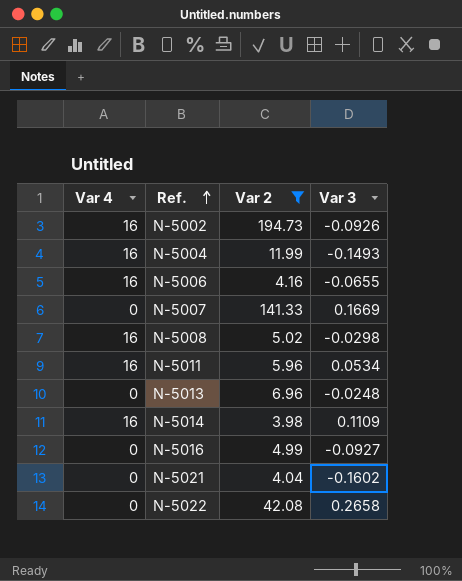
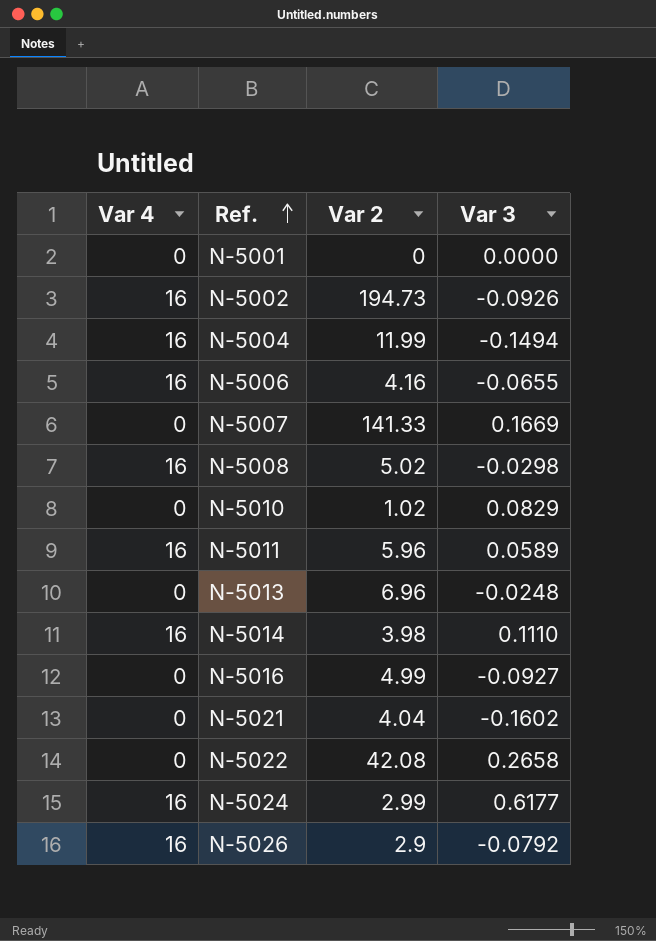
filter: Var 2 >= 3.98 -> none
N-5004 | Var 3: -0.1493 -> -0.1494
N-5011 | Var 3: 0.0534 -> 0.0589
N-5014 | Var 3: 0.1109 -> 0.1110

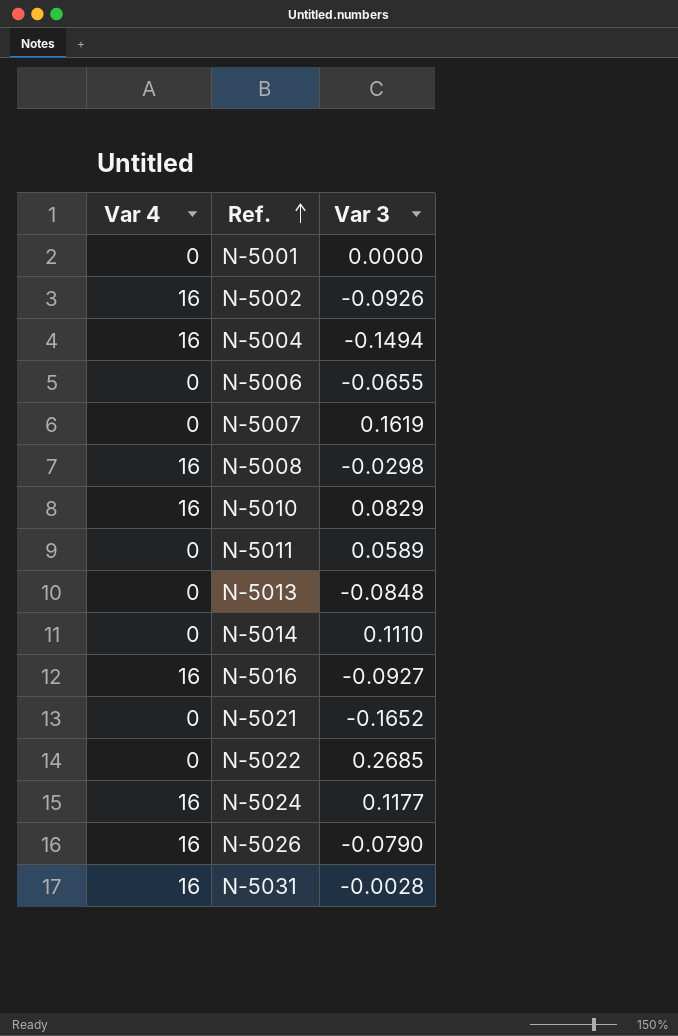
column Var 2 | position: 3 -> none
N-5006 | Var 4: 16 -> 0
N-5007 | Var 3: 0.1669 -> 0.1619
N-5010 | Var 4: 0 -> 16
N-5011 | Var 4: 16 -> 0
N-5013 | Var 3: -0.0248 -> -0.0848
N-5014 | Var 4: 16 -> 0
N-5016 | Var 4: 0 -> 16
N-5021 | Var 3: -0.1602 -> -0.1652
N-5022 | Var 3: 0.2658 -> 0.2685
N-5024 | Var 3: 0.6177 -> 0.1177
N-5026 | Var 3: -0.0792 -> -0.0790
row N-5031: none -> 16 | -0.0028

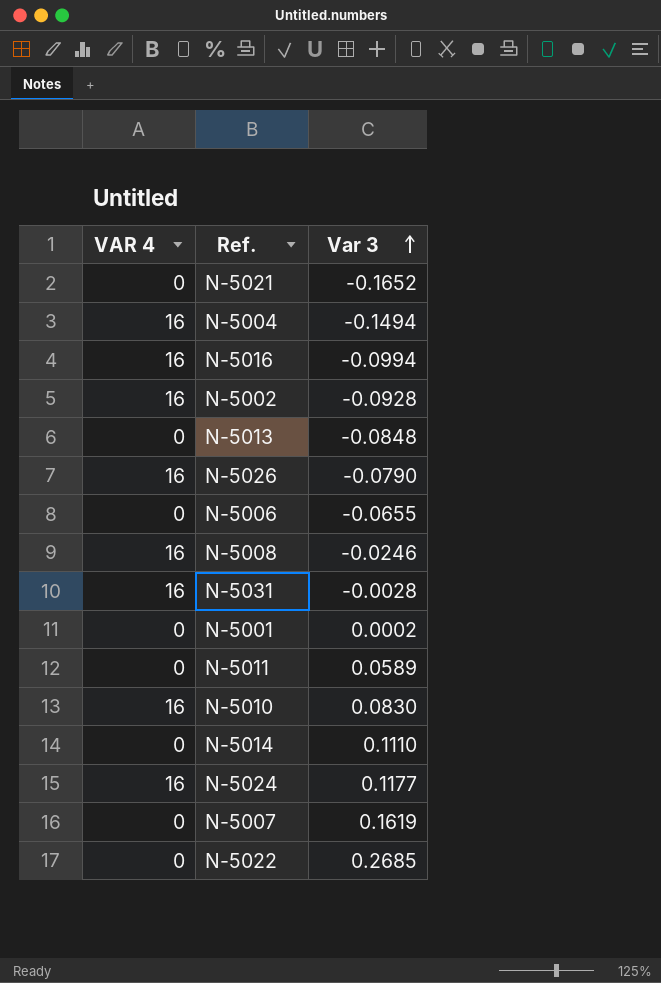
row order: Ref. ascending -> Var 3 ascending
column name: Var 4 -> VAR 4
N-5016 | Var 3: -0.0927 -> -0.0994
N-5002 | Var 3: -0.0926 -> -0.0928
N-5008 | Var 3: -0.0298 -> -0.0246
N-5001 | Var 3: 0.0000 -> 0.0002
N-5010 | Var 3: 0.0829 -> 0.0830

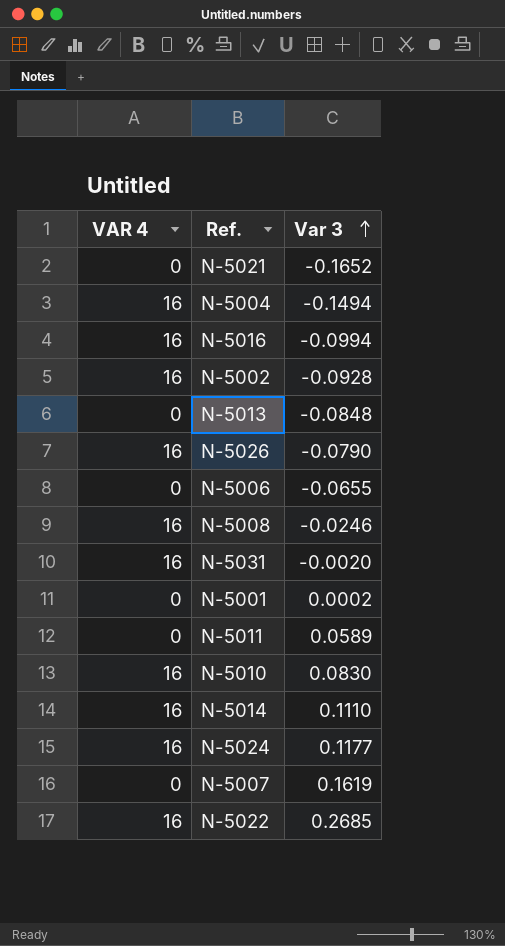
N-5031 | Var 3: -0.0028 -> -0.0020
N-5014 | VAR 4: 0 -> 16
N-5022 | VAR 4: 0 -> 16

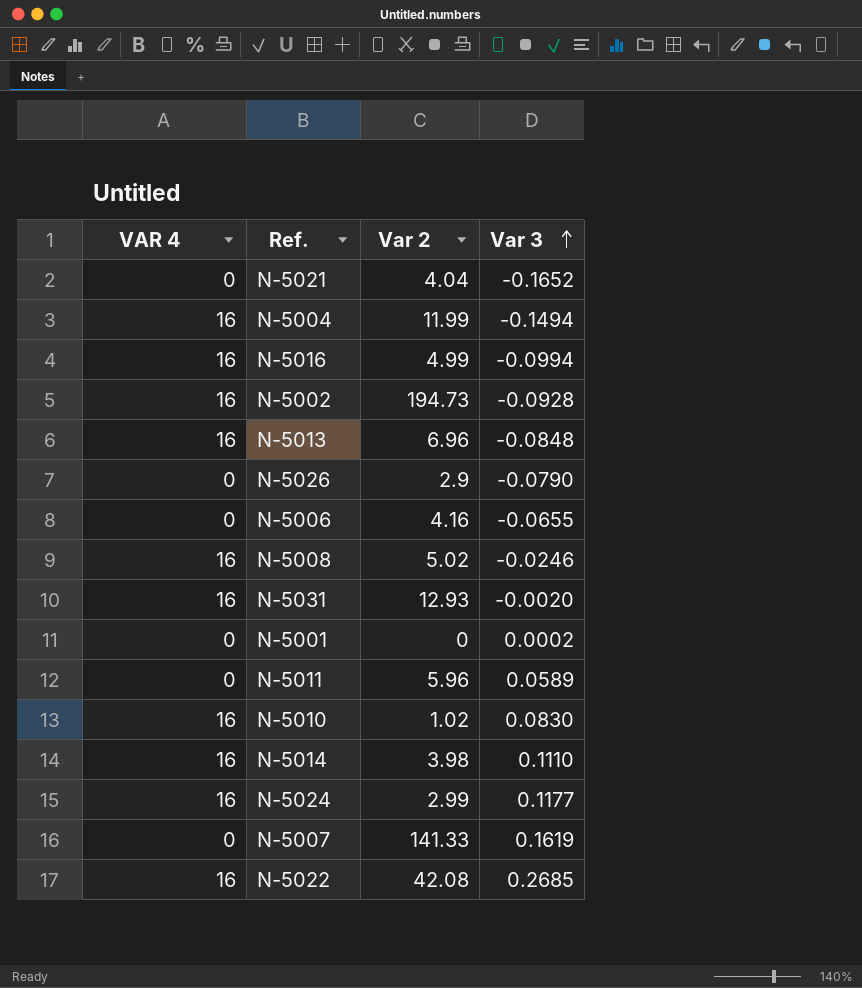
column Var 2 | position: none -> 3
N-5013 | VAR 4: 0 -> 16
N-5026 | VAR 4: 16 -> 0

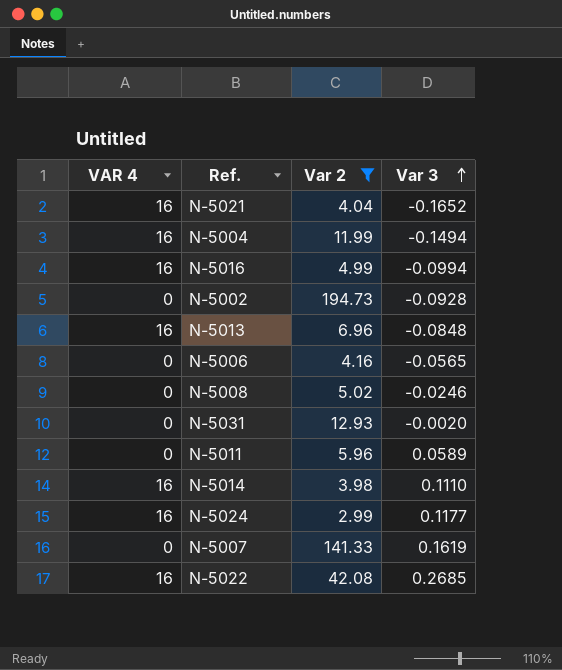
filter: none -> Var 2 >= 2.99
N-5021 | VAR 4: 0 -> 16
N-5002 | VAR 4: 16 -> 0
N-5006 | Var 3: -0.0655 -> -0.0565
N-5008 | VAR 4: 16 -> 0
N-5031 | VAR 4: 16 -> 0

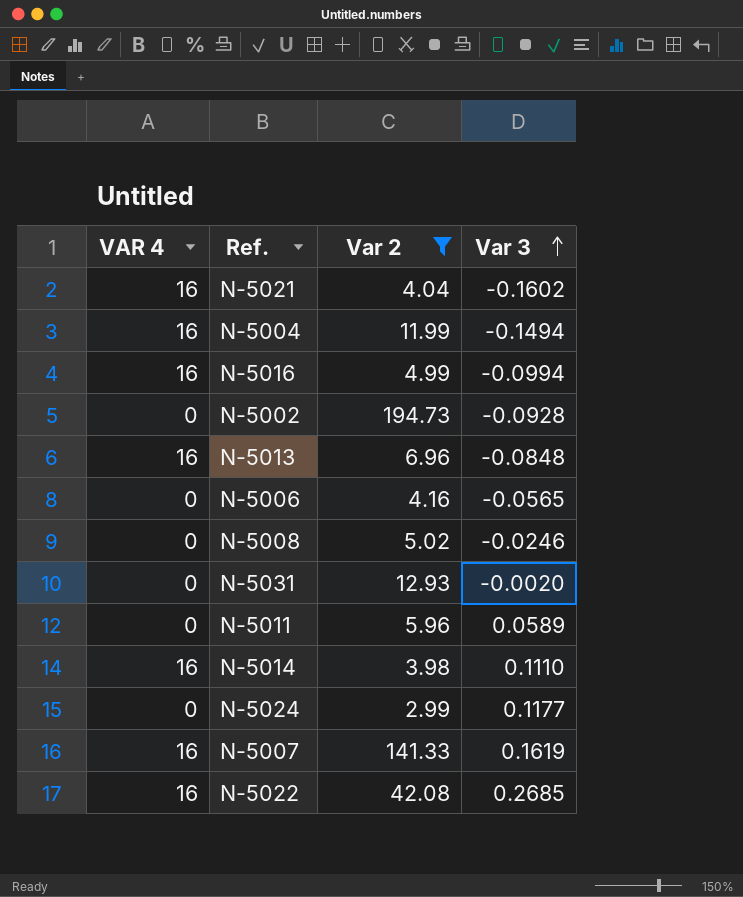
N-5021 | Var 3: -0.1652 -> -0.1602
N-5024 | VAR 4: 16 -> 0
N-5007 | VAR 4: 0 -> 16

